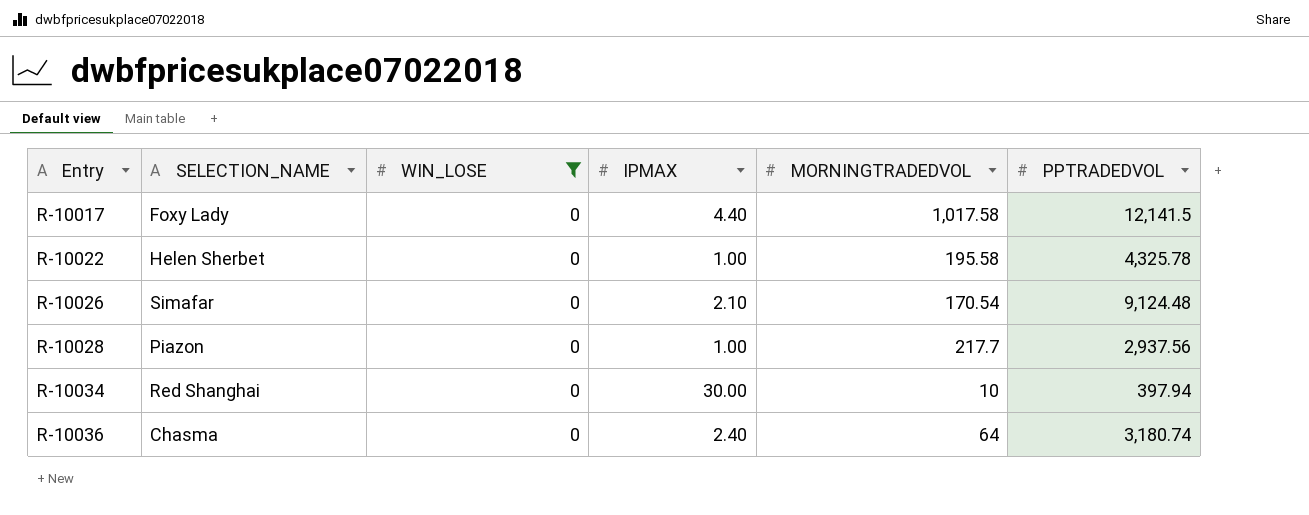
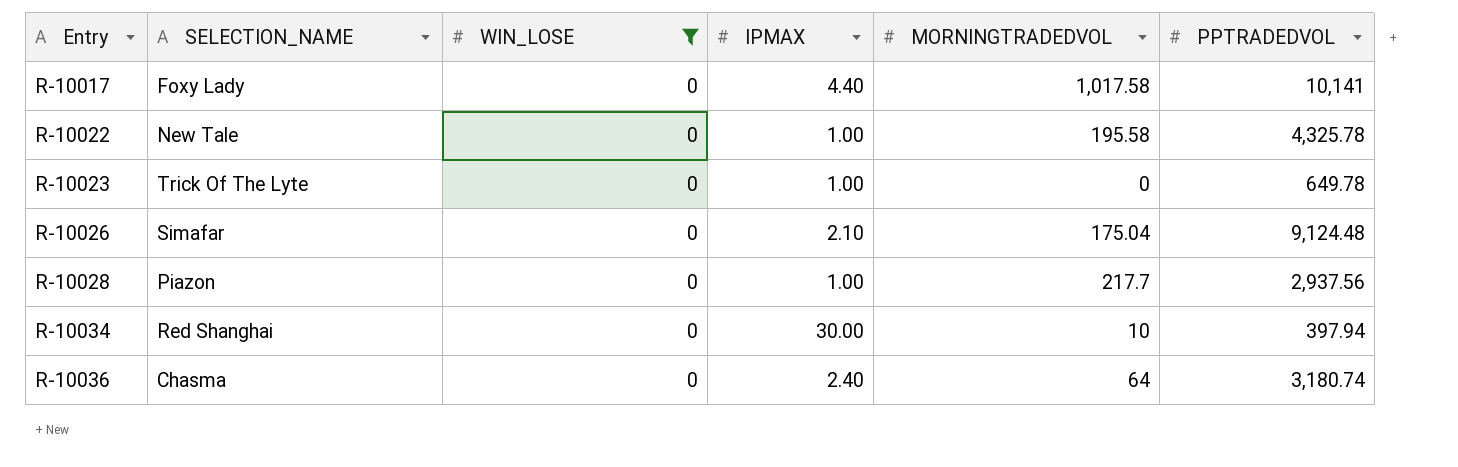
R-10017 | PPTRADEDVOL: 12,141.5 -> 10,141
R-10022 | SELECTION_NAME: Helen Sherbet -> New Tale
row R-10023: none -> Trick Of The Lyte | 0 | 1.00 | 0 | 649.78
R-10026 | MORNINGTRADEDVOL: 170.54 -> 175.04

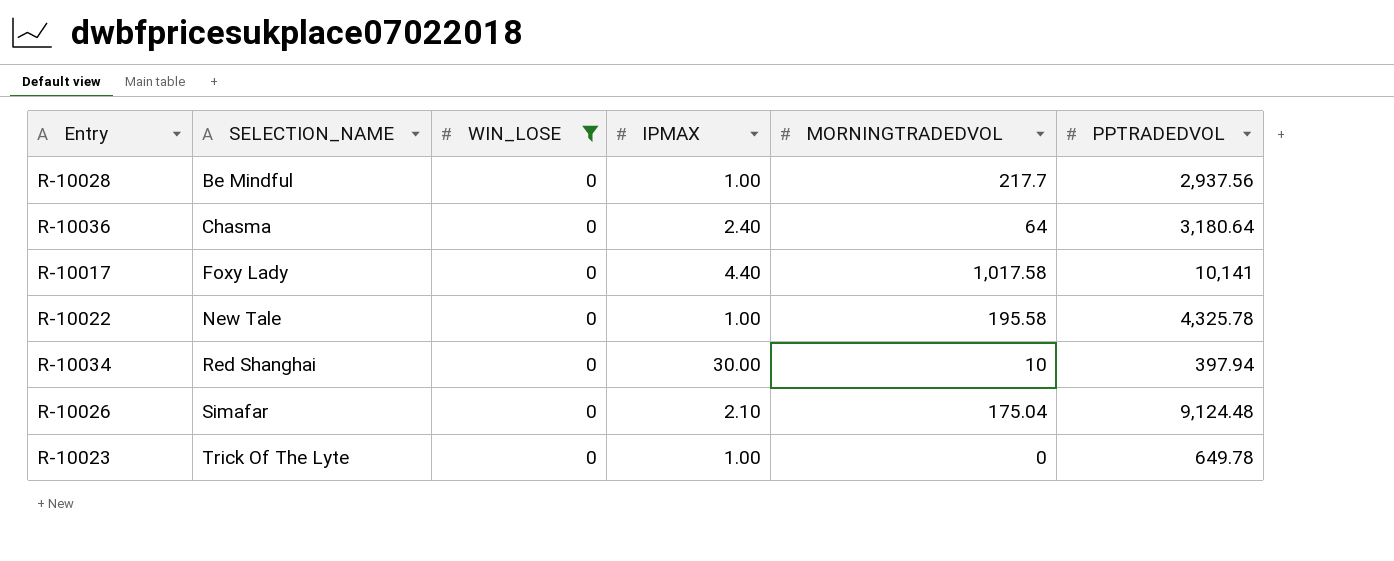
row order: Entry ascending -> SELECTION_NAME ascending
R-10028 | SELECTION_NAME: Piazon -> Be Mindful
R-10036 | PPTRADEDVOL: 3,180.74 -> 3,180.64

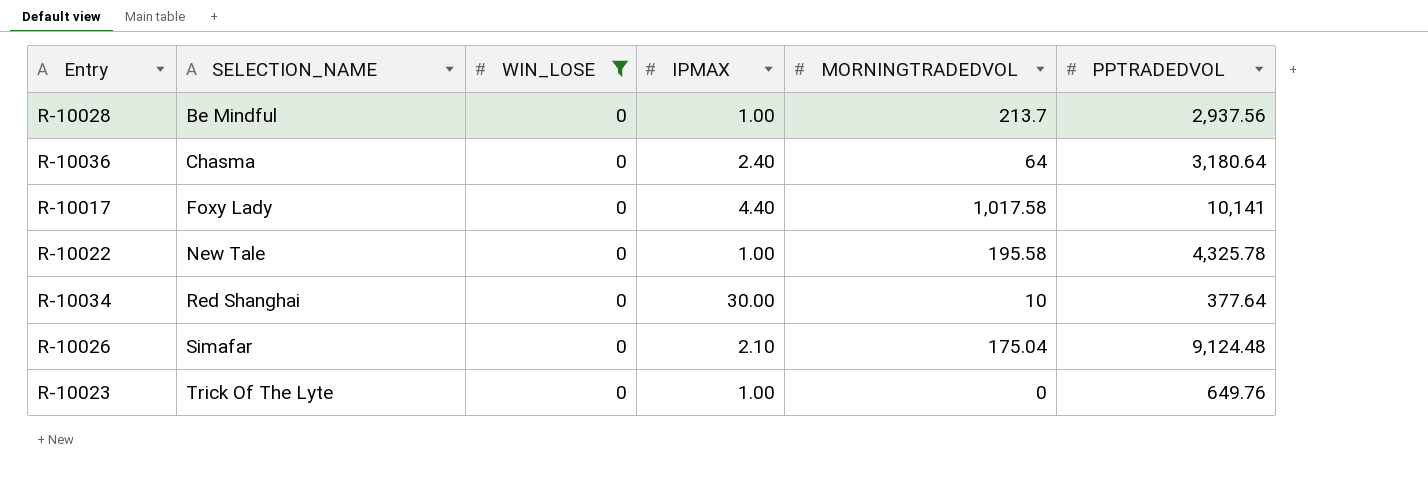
R-10028 | MORNINGTRADEDVOL: 217.7 -> 213.7
R-10034 | PPTRADEDVOL: 397.94 -> 377.64
R-10023 | PPTRADEDVOL: 649.78 -> 649.76

